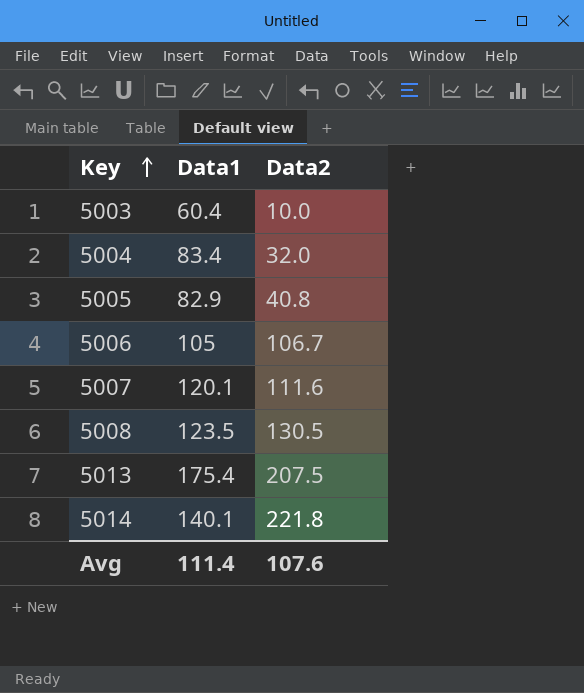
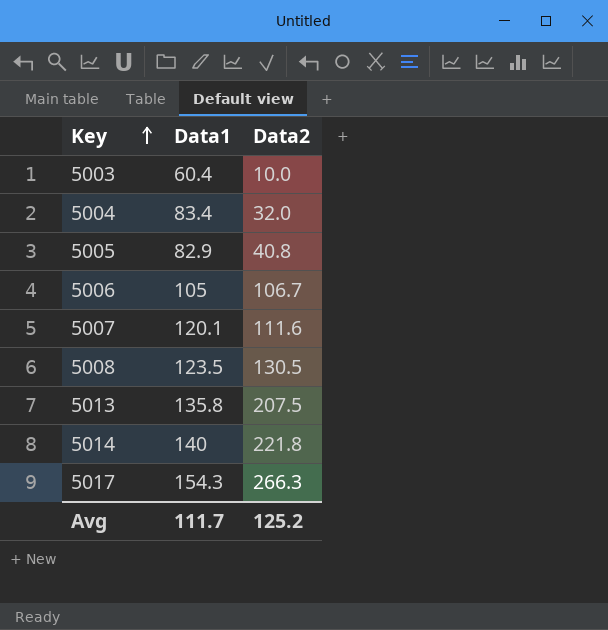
5013 | Data1: 175.4 -> 135.8
5014 | Data1: 140.1 -> 140
row 5017: none -> 154.3 | 266.3
Avg | Data1: 111.4 -> 111.7
Avg | Data2: 107.6 -> 125.2

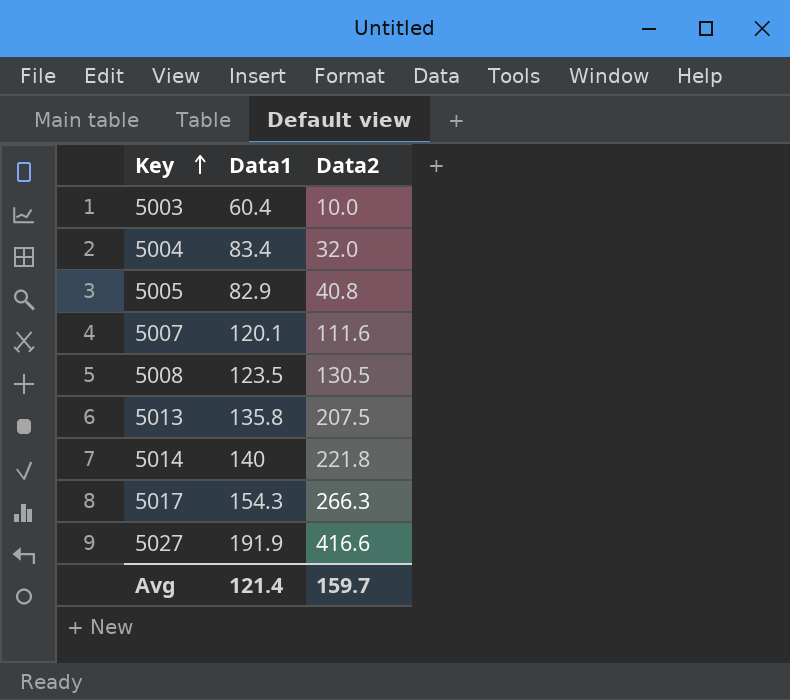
row 5006: 105 | 106.7 -> none
row 5027: none -> 191.9 | 416.6
Avg | Data1: 111.7 -> 121.4
Avg | Data2: 125.2 -> 159.7

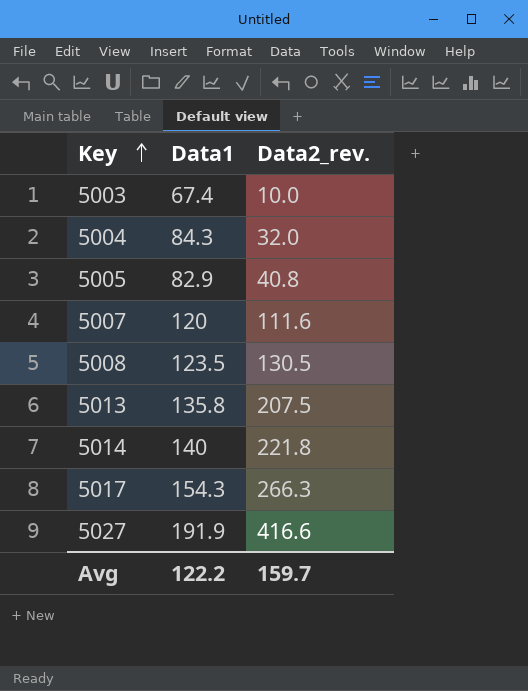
column name: Data2 -> Data2_rev.
5003 | Data1: 60.4 -> 67.4
5004 | Data1: 83.4 -> 84.3
5007 | Data1: 120.1 -> 120
Avg | Data1: 121.4 -> 122.2

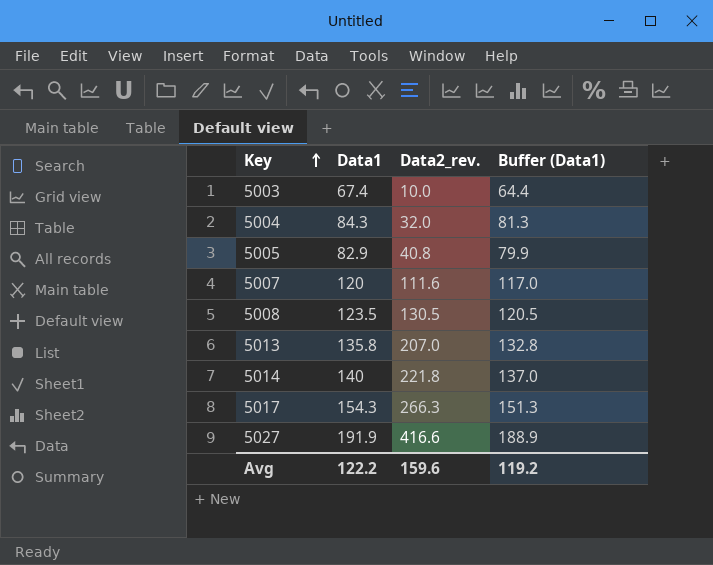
column Buffer (Data1) | formula: none -> [Data1] - 3
5013 | Data2_rev.: 207.5 -> 207.0
Avg | Data2_rev.: 159.7 -> 159.6

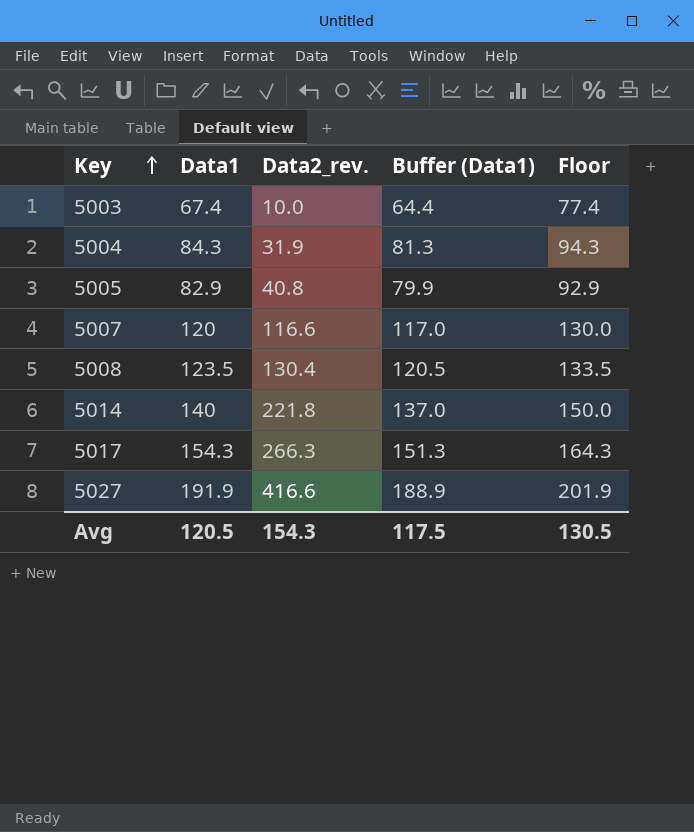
column Floor | formula: none -> [Data1] + 10
row 5013: 135.8 | 207.0 | 132.8 -> none
5004 | Data2_rev.: 32.0 -> 31.9
5007 | Data2_rev.: 111.6 -> 116.6
5008 | Data2_rev.: 130.5 -> 130.4
Avg | Data1: 122.2 -> 120.5
Avg | Data2_rev.: 159.6 -> 154.3
Avg | Buffer (Data1): 119.2 -> 117.5

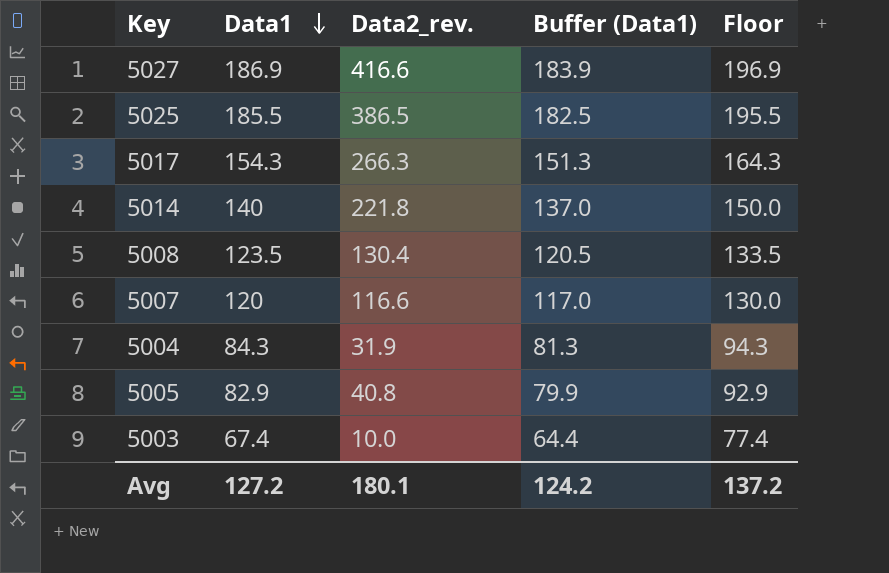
row order: Key ascending -> Data1 descending
5027 | Data1: 191.9 -> 186.9
5027 | Buffer (Data1): 188.9 -> 183.9
5027 | Floor: 201.9 -> 196.9
row 5025: none -> 185.5 | 386.5 | 182.5 | 195.5
Avg | Data1: 120.5 -> 127.2
Avg | Data2_rev.: 154.3 -> 180.1
Avg | Buffer (Data1): 117.5 -> 124.2
Avg | Floor: 130.5 -> 137.2

